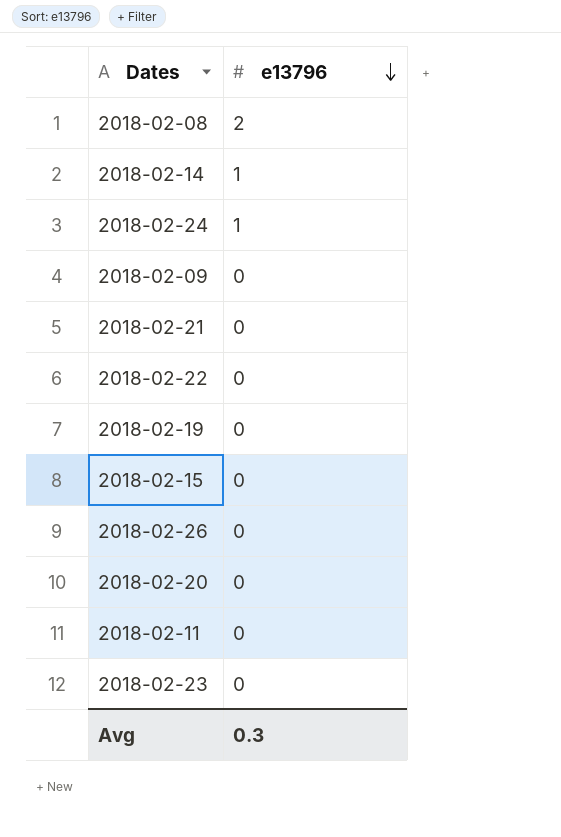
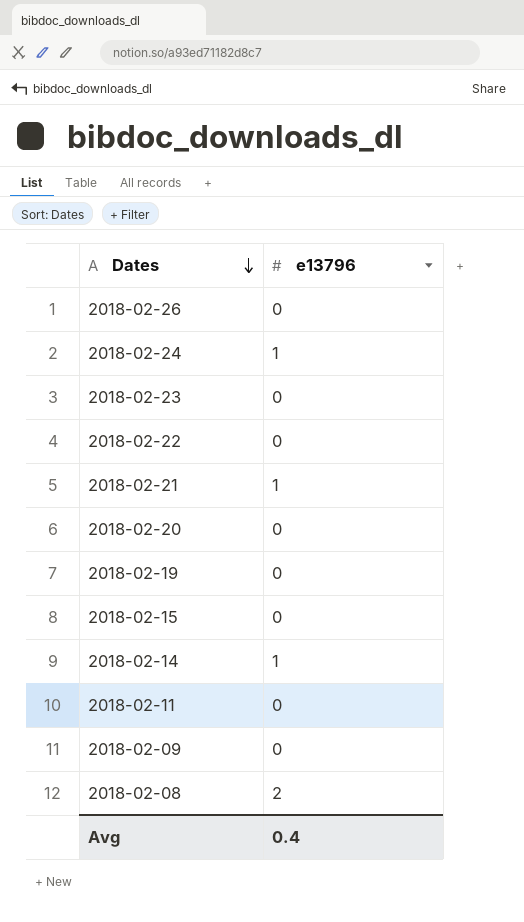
row order: e13796 descending -> Dates descending
2018-02-21 | e13796: 0 -> 1
Avg | e13796: 0.3 -> 0.4

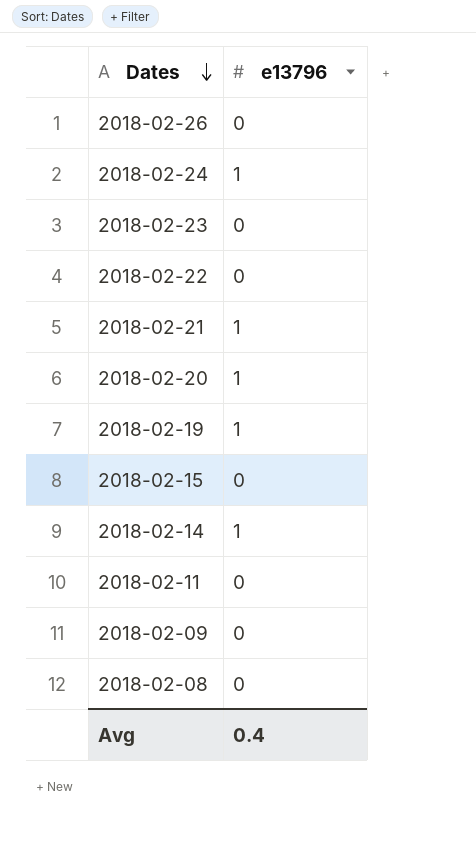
2018-02-20 | e13796: 0 -> 1
2018-02-19 | e13796: 0 -> 1
2018-02-08 | e13796: 2 -> 0

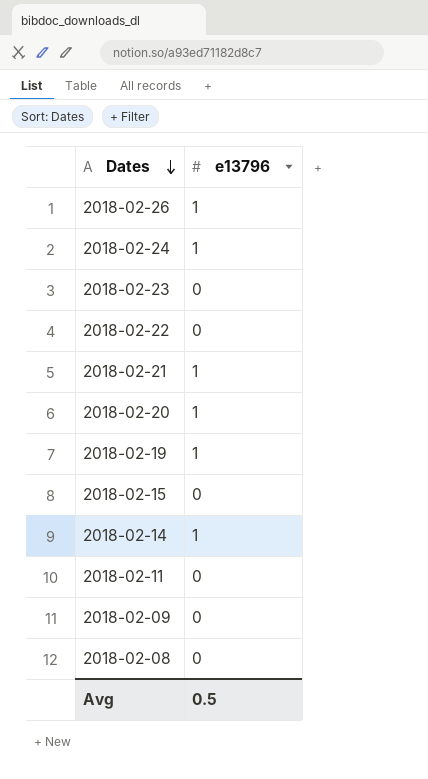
2018-02-26 | e13796: 0 -> 1
Avg | e13796: 0.4 -> 0.5

